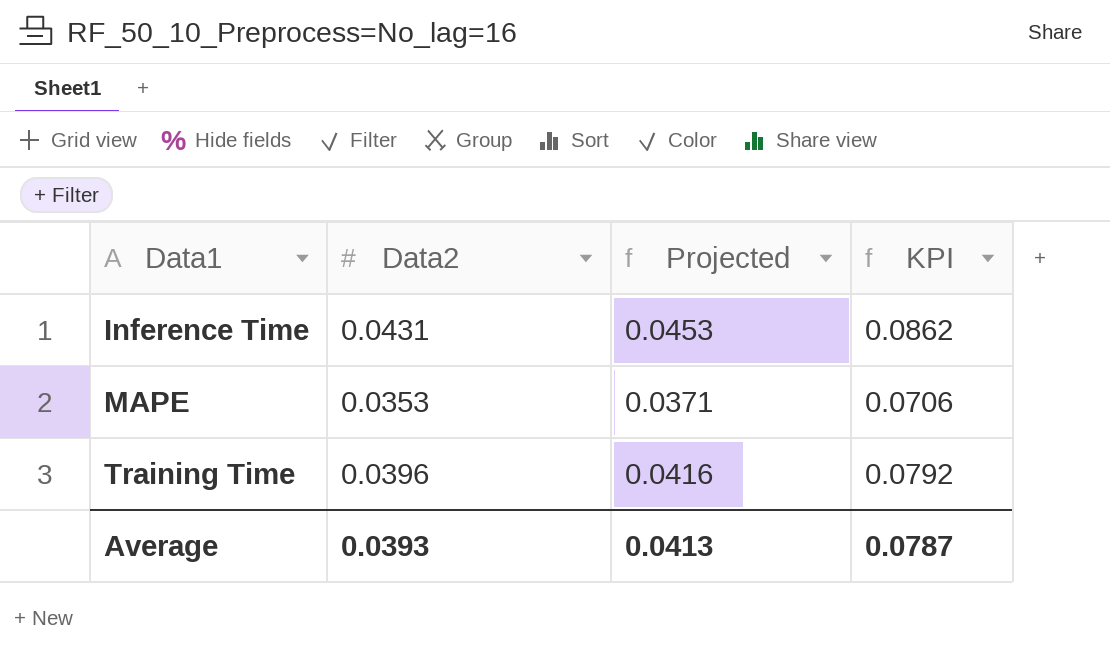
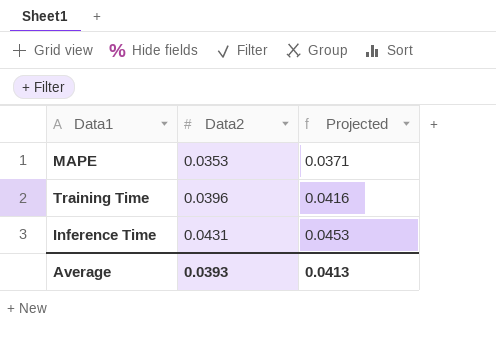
row order: Data1 ascending -> Data2 ascending
column KPI | formula: [Data2] * 2 -> none

